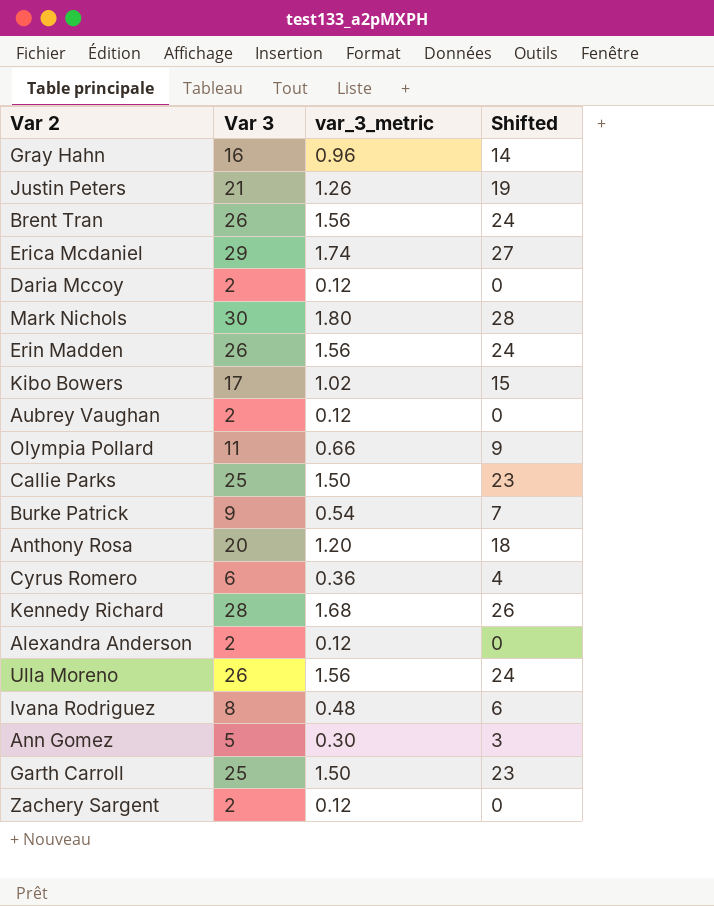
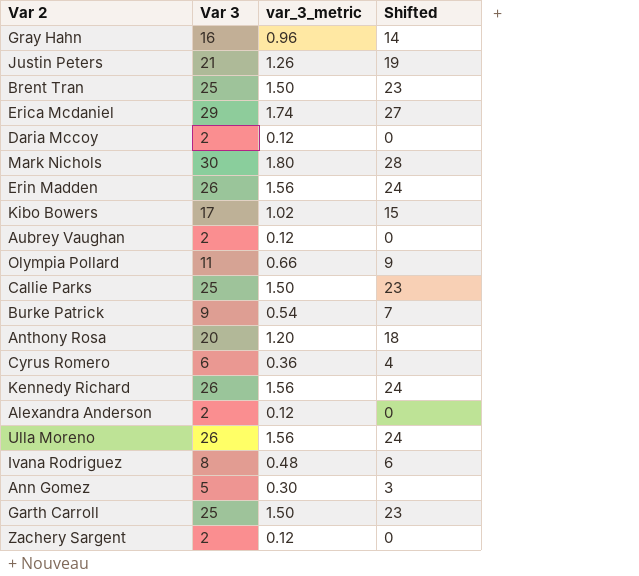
Brent Tran | Var 3: 26 -> 25
Brent Tran | var_3_metric: 1.56 -> 1.50
Brent Tran | Shifted: 24 -> 23
Kennedy Richard | Var 3: 28 -> 26
Kennedy Richard | var_3_metric: 1.68 -> 1.56
Kennedy Richard | Shifted: 26 -> 24

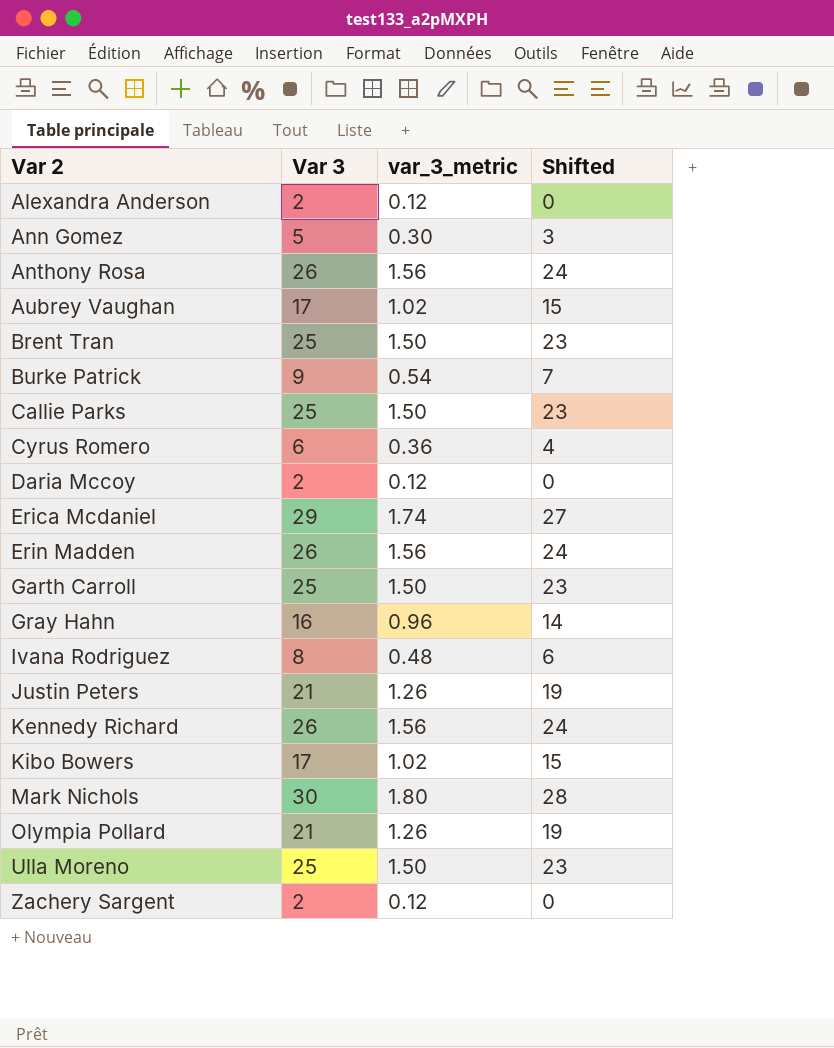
row order: none -> Var 2 ascending
Anthony Rosa | Var 3: 20 -> 26
Anthony Rosa | var_3_metric: 1.20 -> 1.56
Anthony Rosa | Shifted: 18 -> 24
Aubrey Vaughan | Var 3: 2 -> 17
Aubrey Vaughan | var_3_metric: 0.12 -> 1.02
Aubrey Vaughan | Shifted: 0 -> 15
Olympia Pollard | Var 3: 11 -> 21
Olympia Pollard | var_3_metric: 0.66 -> 1.26
Olympia Pollard | Shifted: 9 -> 19
Ulla Moreno | Var 3: 26 -> 25
Ulla Moreno | var_3_metric: 1.56 -> 1.50
Ulla Moreno | Shifted: 24 -> 23

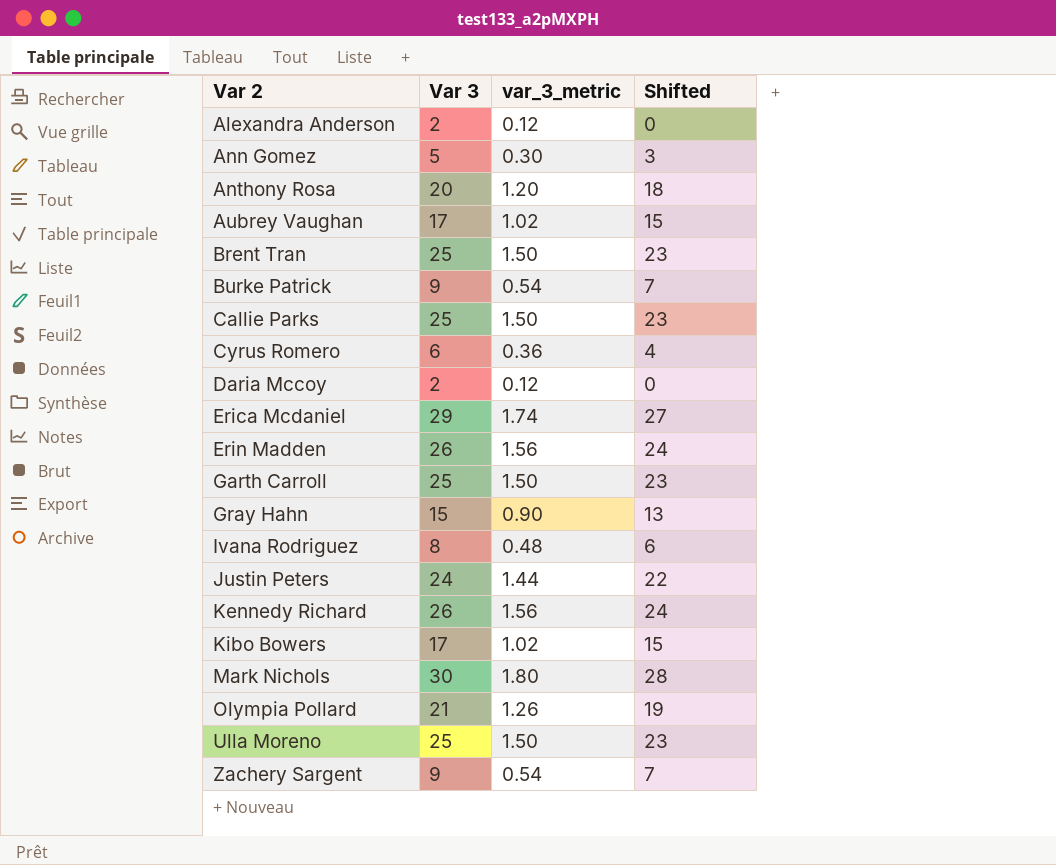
Anthony Rosa | Var 3: 26 -> 20
Anthony Rosa | var_3_metric: 1.56 -> 1.20
Anthony Rosa | Shifted: 24 -> 18
Gray Hahn | Var 3: 16 -> 15
Gray Hahn | var_3_metric: 0.96 -> 0.90
Gray Hahn | Shifted: 14 -> 13
Justin Peters | Var 3: 21 -> 24
Justin Peters | var_3_metric: 1.26 -> 1.44
Justin Peters | Shifted: 19 -> 22
Zachery Sargent | Var 3: 2 -> 9
Zachery Sargent | var_3_metric: 0.12 -> 0.54
Zachery Sargent | Shifted: 0 -> 7

